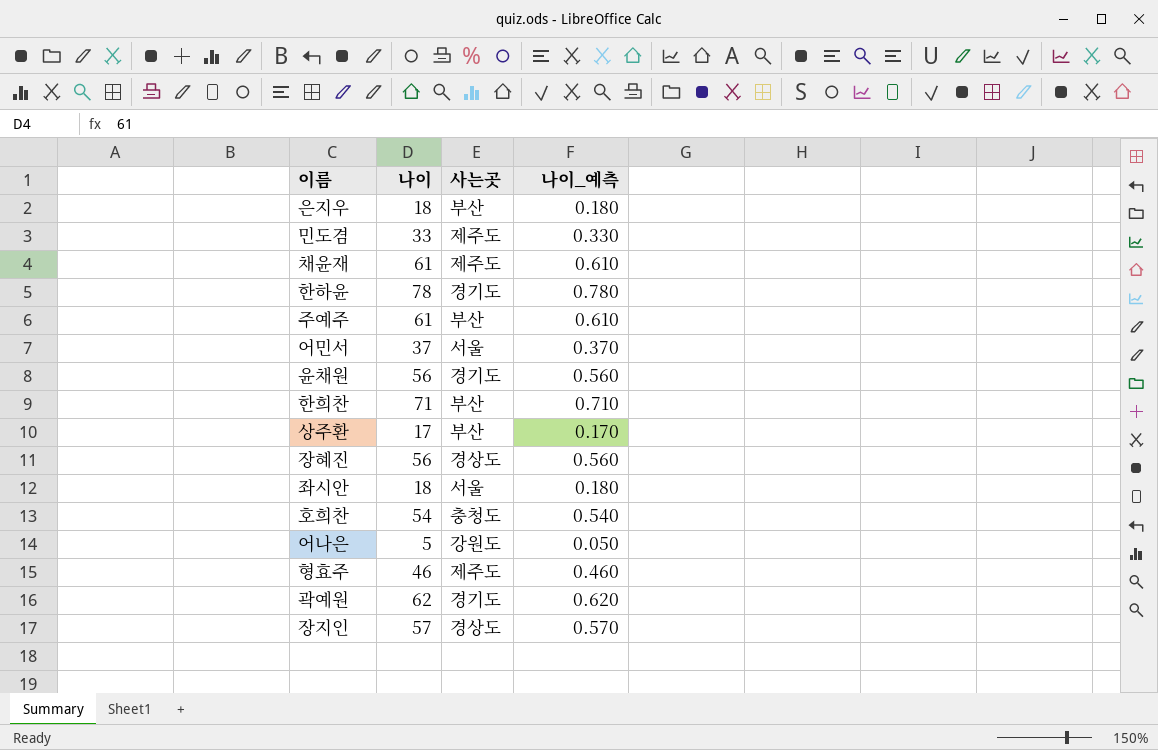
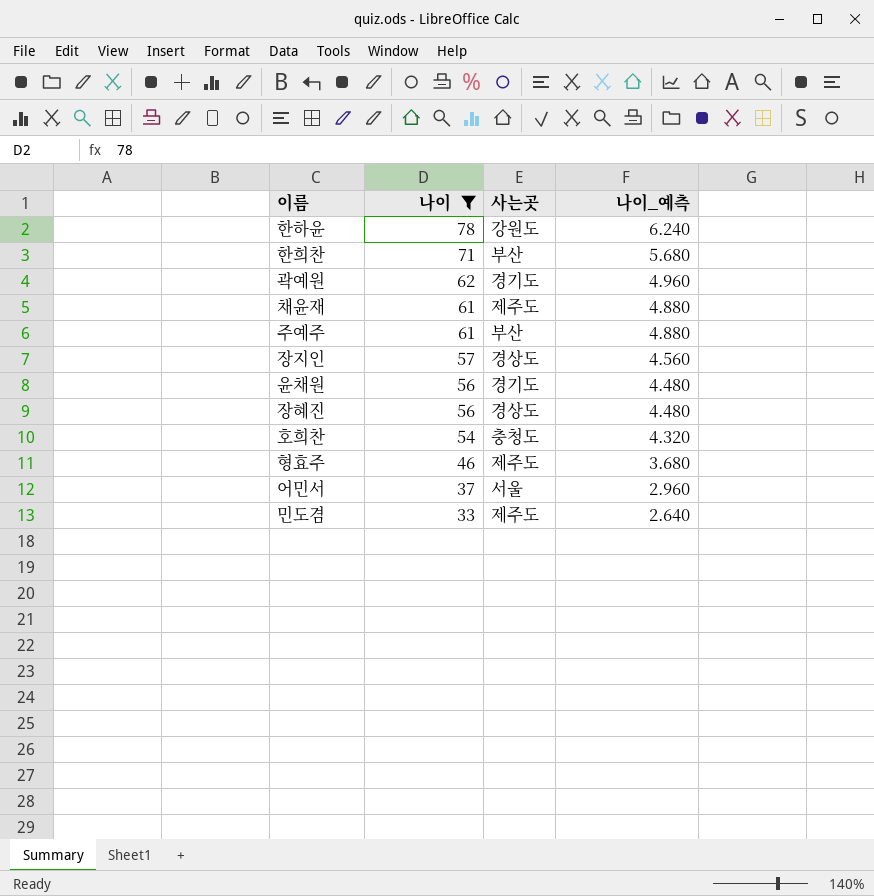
filter: none -> 나이 >= 33
row order: none -> 나이 descending
column 나이_예측 | formula: [나이] * 0.01 -> [나이] * 0.08
한하윤 | 사는곳: 경기도 -> 강원도

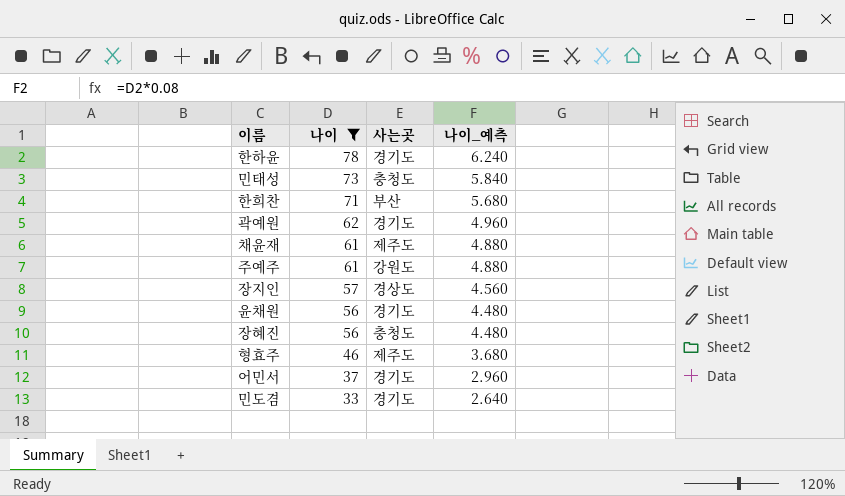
row 호희찬: 54 | 충청도 | 4.320 -> none
한하윤 | 사는곳: 강원도 -> 경기도
row 민태성: none -> 73 | 충청도 | 5.840
주예주 | 사는곳: 부산 -> 강원도
장혜진 | 사는곳: 경상도 -> 충청도
어민서 | 사는곳: 서울 -> 경기도
민도겸 | 사는곳: 제주도 -> 경기도

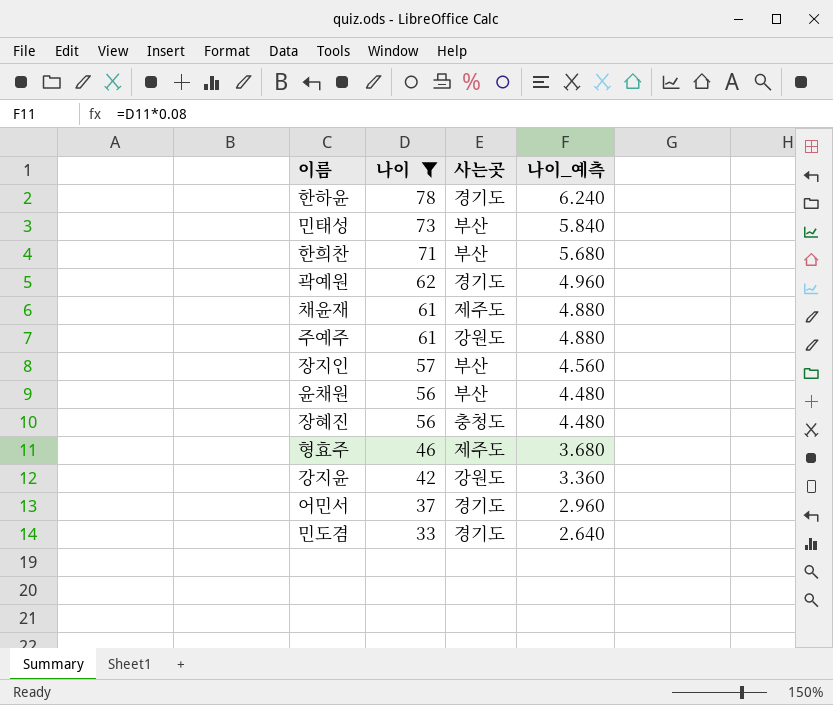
민태성 | 사는곳: 충청도 -> 부산
장지인 | 사는곳: 경상도 -> 부산
윤채원 | 사는곳: 경기도 -> 부산
row 강지윤: none -> 42 | 강원도 | 3.360

